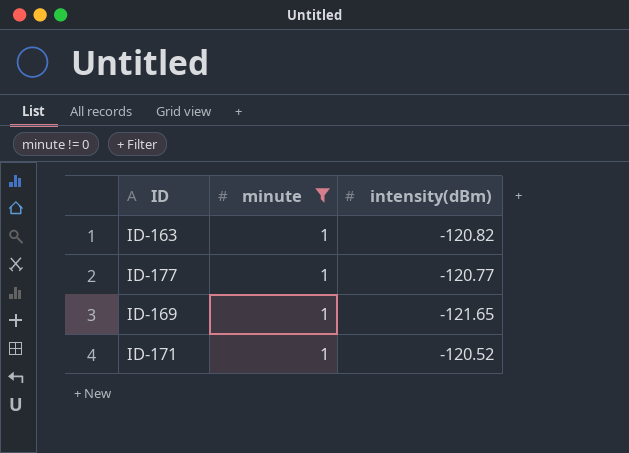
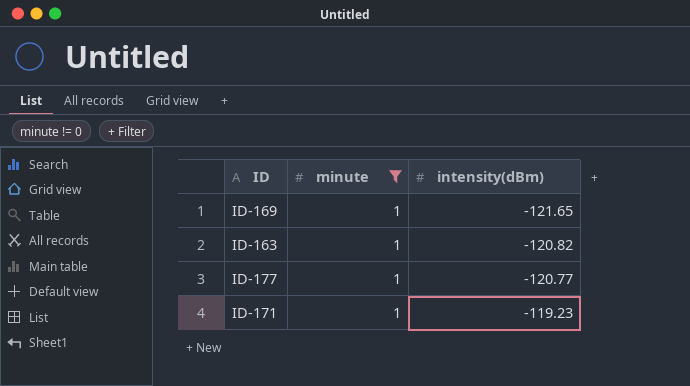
row order: none -> intensity(dBm) ascending
ID-171 | intensity(dBm): -120.52 -> -119.23

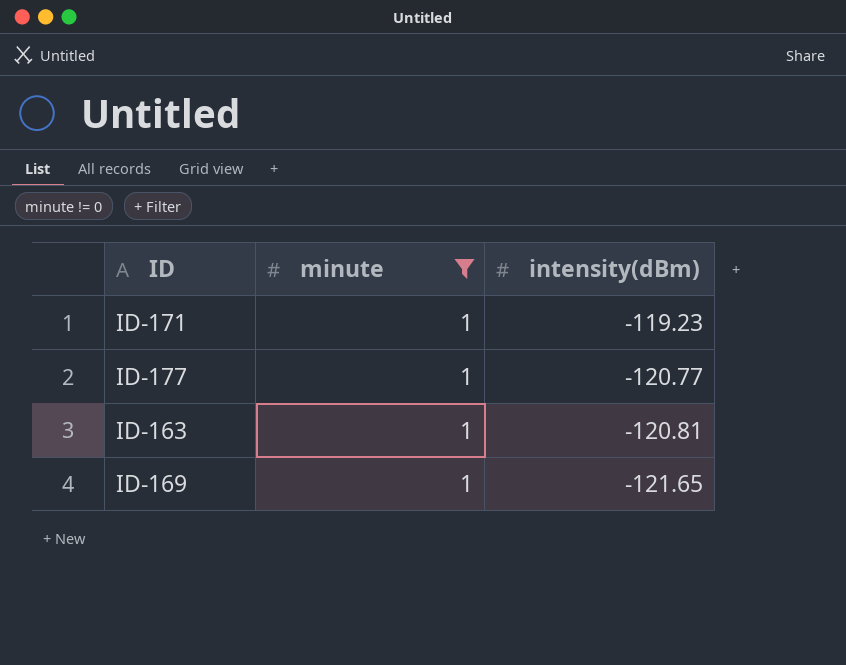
row order: intensity(dBm) ascending -> intensity(dBm) descending
ID-163 | intensity(dBm): -120.82 -> -120.81

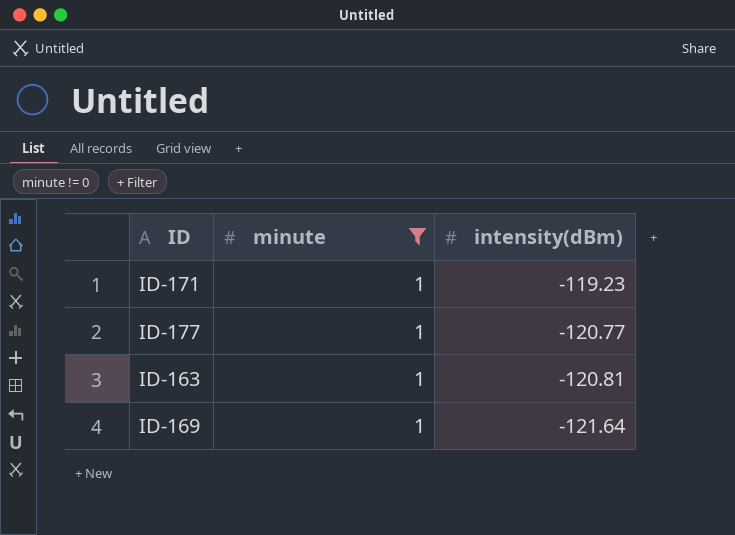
ID-169 | intensity(dBm): -121.65 -> -121.64

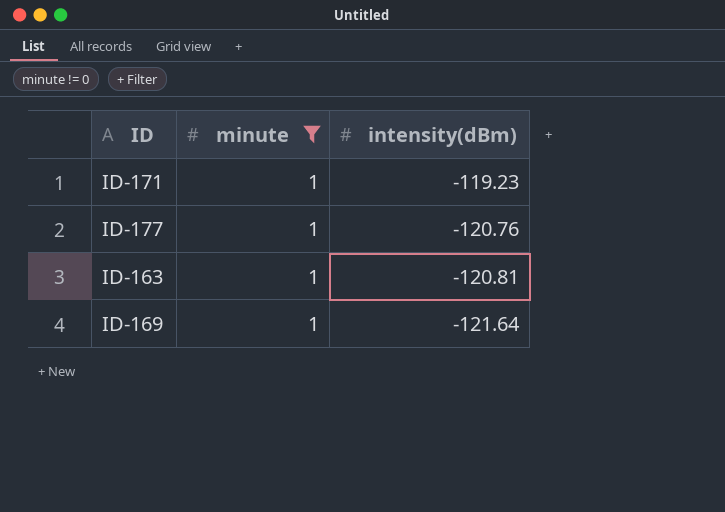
ID-177 | intensity(dBm): -120.77 -> -120.76

